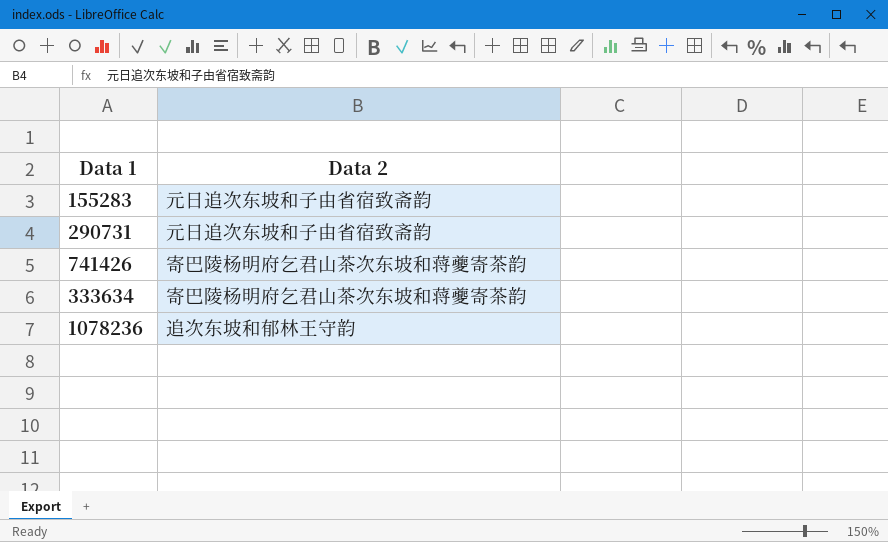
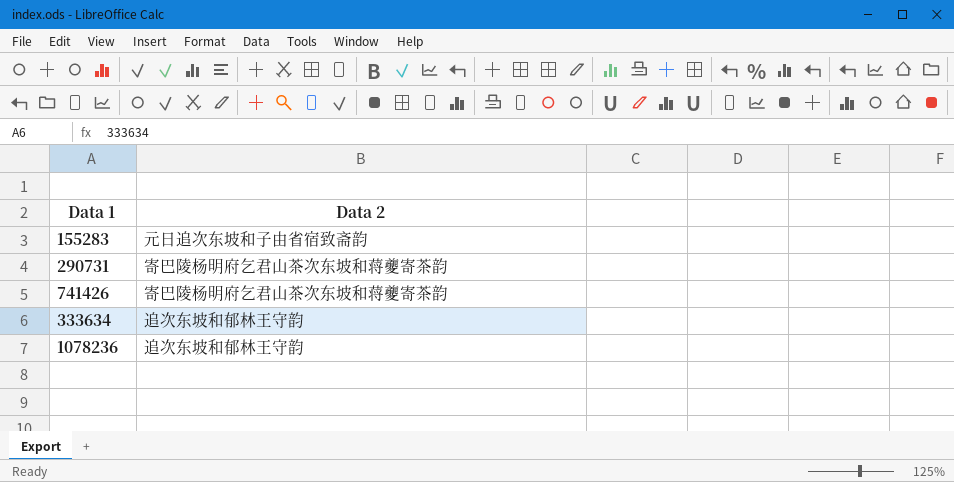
290731 | Data 2: 元日追次东坡和子由省宿致斋韵 -> 寄巴陵杨明府乞君山茶次东坡和蒋夔寄茶韵
333634 | Data 2: 寄巴陵杨明府乞君山茶次东坡和蒋夔寄茶韵 -> 追次东坡和郁林王守韵

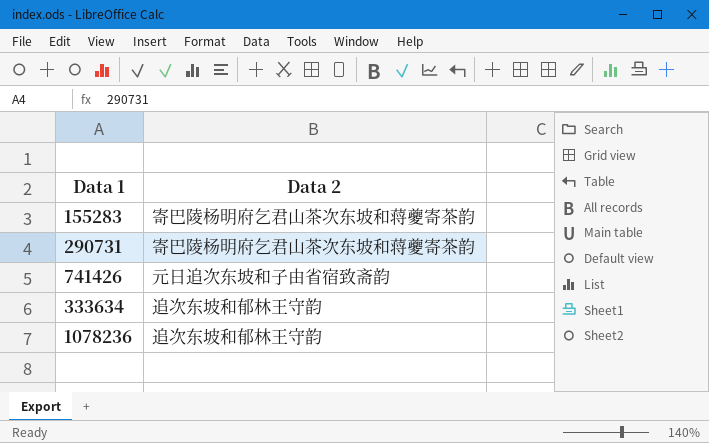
155283 | Data 2: 元日追次东坡和子由省宿致斋韵 -> 寄巴陵杨明府乞君山茶次东坡和蒋夔寄茶韵
741426 | Data 2: 寄巴陵杨明府乞君山茶次东坡和蒋夔寄茶韵 -> 元日追次东坡和子由省宿致斋韵

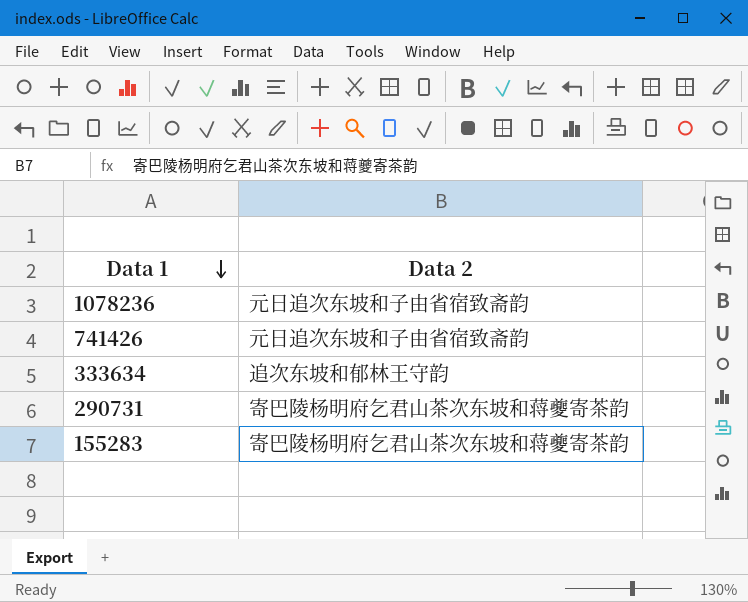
row order: none -> Data 1 descending
1078236 | Data 2: 追次东坡和郁林王守韵 -> 元日追次东坡和子由省宿致斋韵

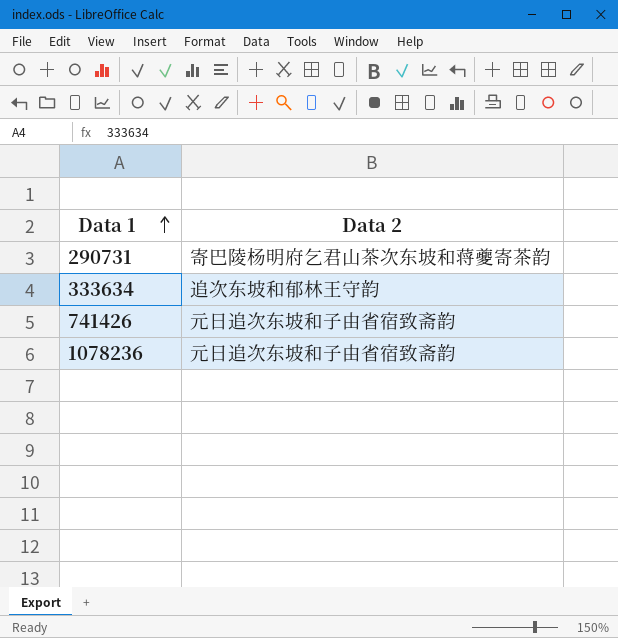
row order: Data 1 descending -> Data 1 ascending
row 155283: 寄巴陵杨明府乞君山茶次东坡和蒋夔寄茶韵 -> none

